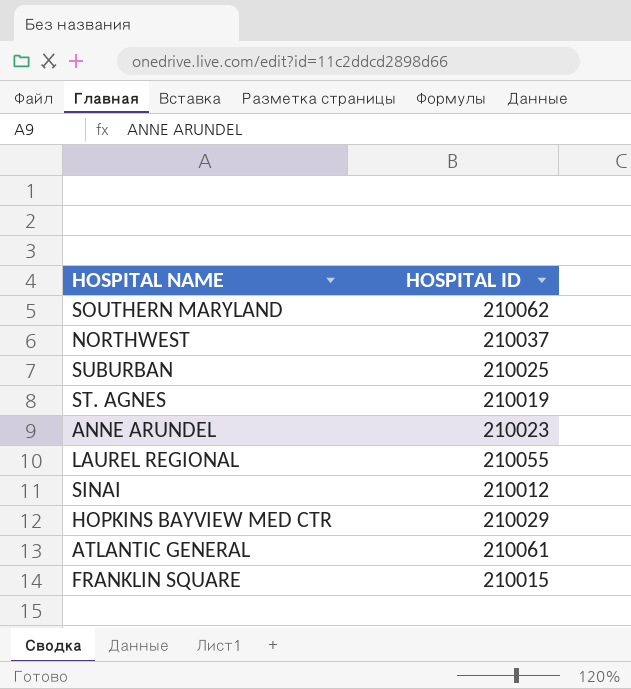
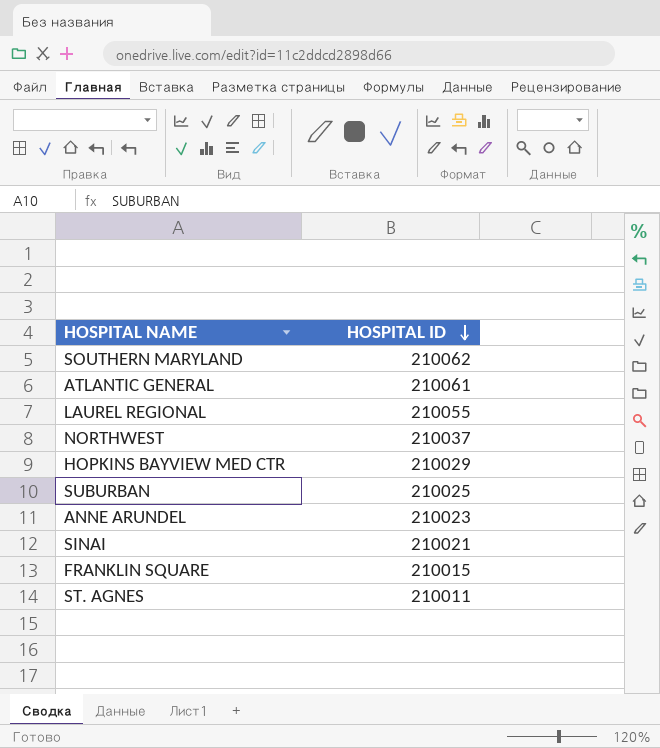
row order: none -> HOSPITAL ID descending
SINAI | HOSPITAL ID: 210012 -> 210021
ST. AGNES | HOSPITAL ID: 210019 -> 210011

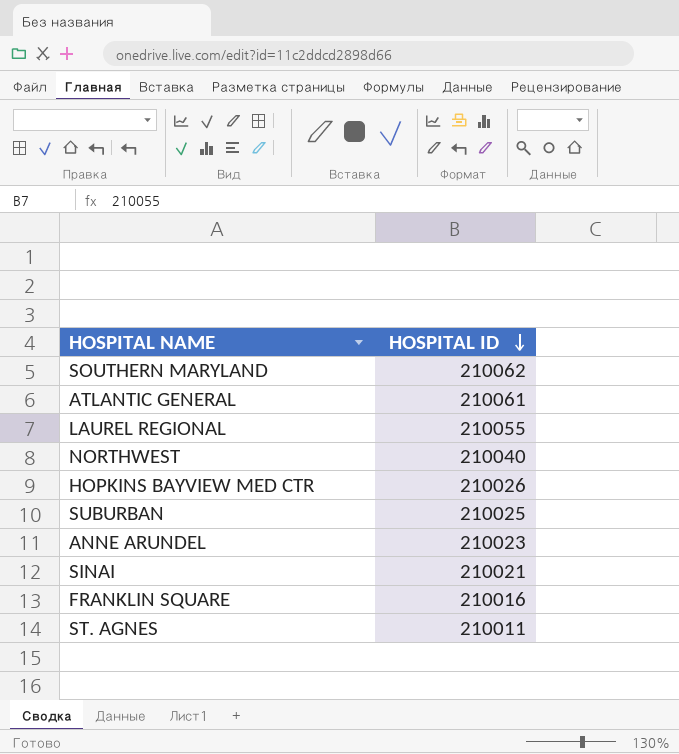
NORTHWEST | HOSPITAL ID: 210037 -> 210040
HOPKINS BAYVIEW MED CTR | HOSPITAL ID: 210029 -> 210026
FRANKLIN SQUARE | HOSPITAL ID: 210015 -> 210016

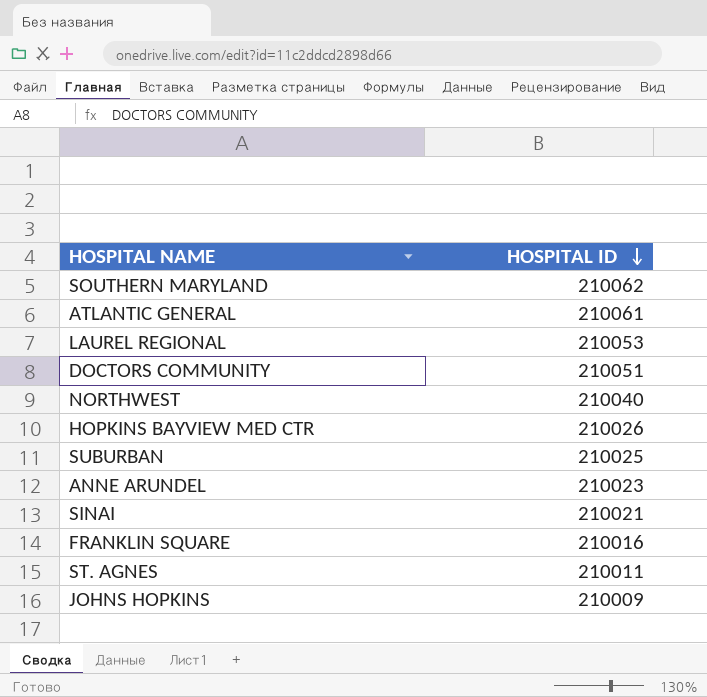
LAUREL REGIONAL | HOSPITAL ID: 210055 -> 210053
row DOCTORS COMMUNITY: none -> 210051
row JOHNS HOPKINS: none -> 210009

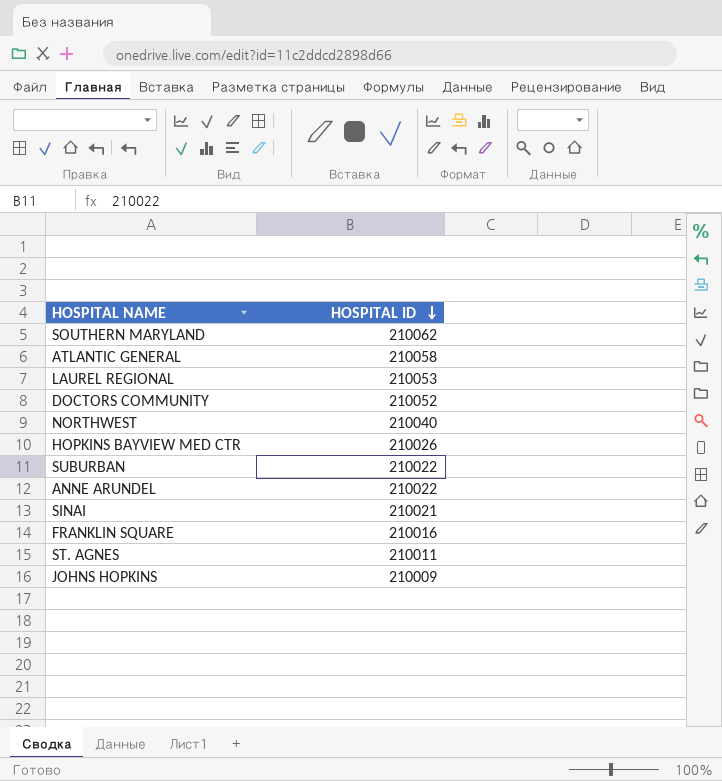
ATLANTIC GENERAL | HOSPITAL ID: 210061 -> 210058
DOCTORS COMMUNITY | HOSPITAL ID: 210051 -> 210052
SUBURBAN | HOSPITAL ID: 210025 -> 210022
ANNE ARUNDEL | HOSPITAL ID: 210023 -> 210022

